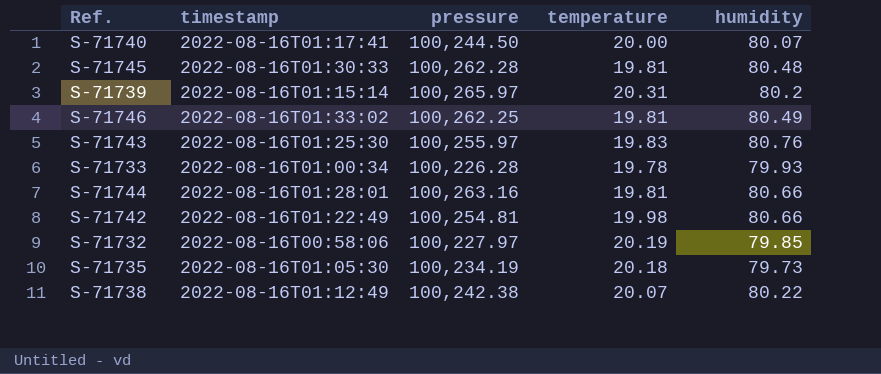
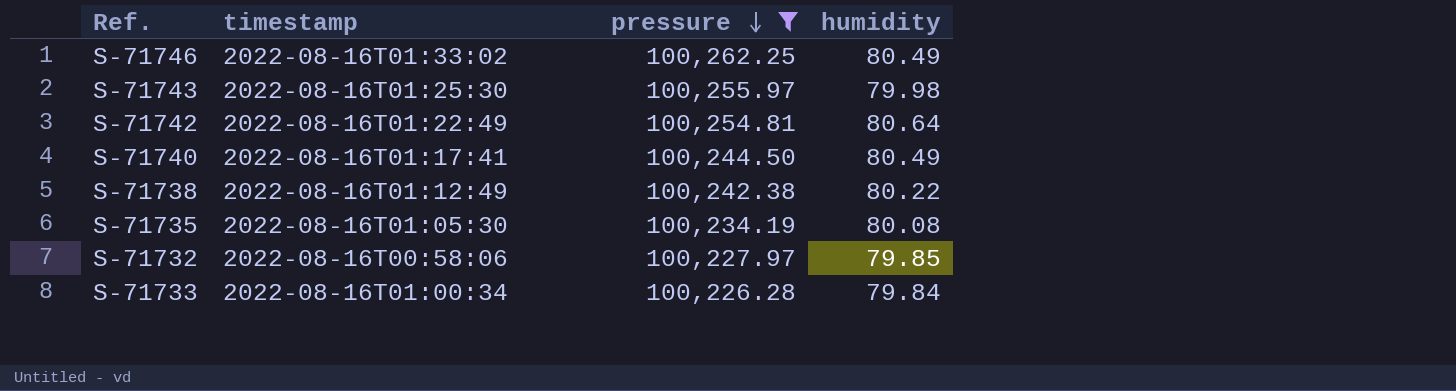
filter: none -> pressure <= 100,262.25
row order: none -> pressure descending
column temperature | position: 4 -> none
S-71743 | humidity: 80.76 -> 79.98
S-71742 | humidity: 80.66 -> 80.64
S-71740 | humidity: 80.07 -> 80.49
S-71735 | humidity: 79.73 -> 80.08
S-71733 | humidity: 79.93 -> 79.84

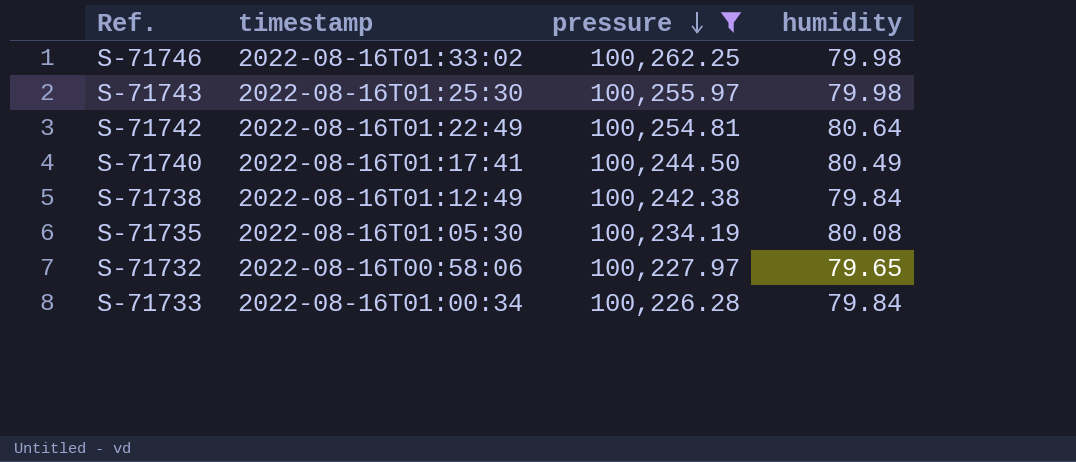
S-71746 | humidity: 80.49 -> 79.98
S-71738 | humidity: 80.22 -> 79.84
S-71732 | humidity: 79.85 -> 79.65

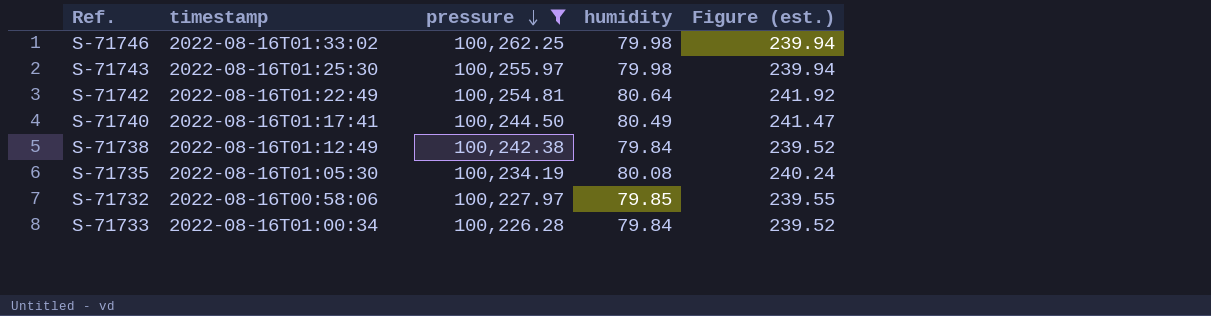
column Figure (est.) | formula: none -> [humidity] * 3
S-71732 | humidity: 79.65 -> 79.85

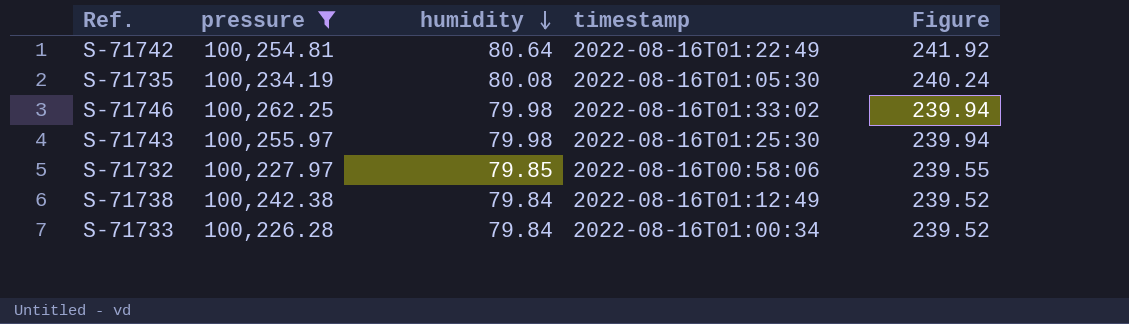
row order: pressure descending -> humidity descending
column timestamp | position: 2 -> 4
column name: Figure (est.) -> Figure
row S-71740: 2022-08-16T01:17:41 | 100,244.50 | 80.49 | 241.47 -> none

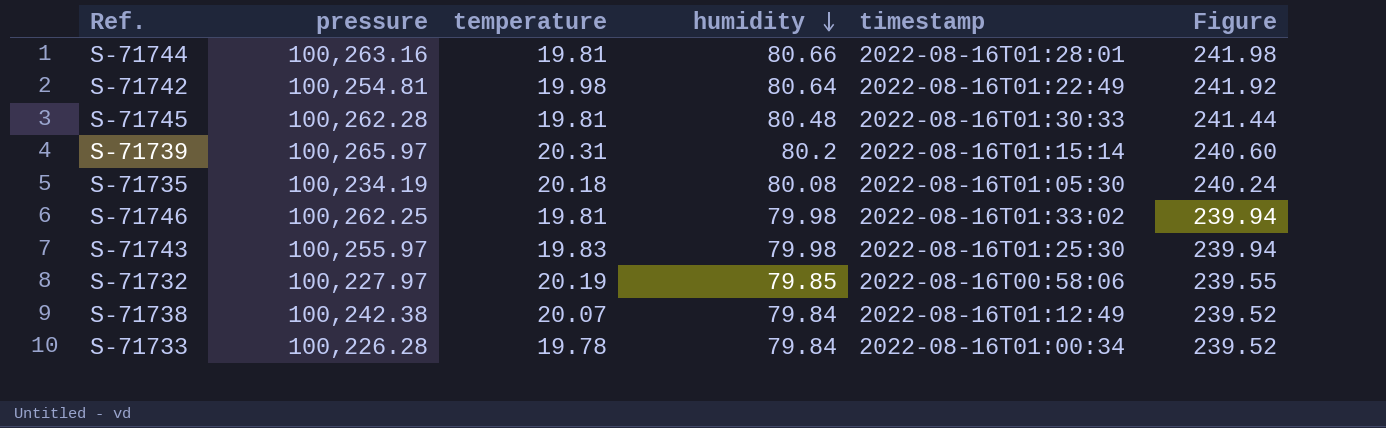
filter: pressure <= 100,262.25 -> none
column temperature | position: none -> 3

